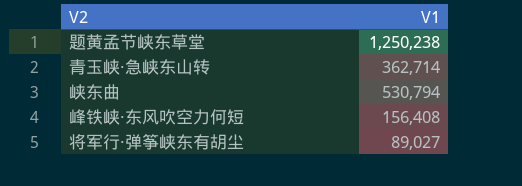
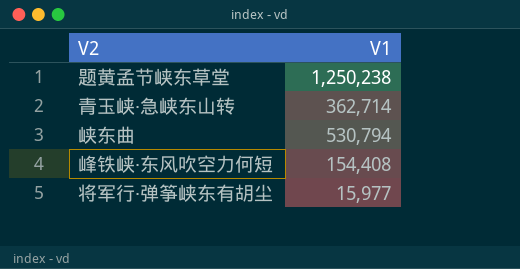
峰铁峡·东风吹空力何短 | V1: 156,408 -> 154,408
将军行·弹筝峡东有胡尘 | V1: 89,027 -> 15,977

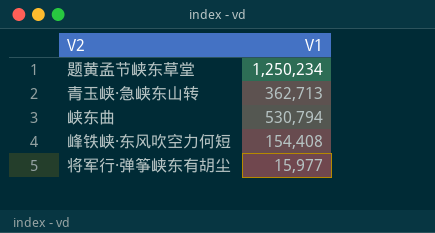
题黄孟节峡东草堂 | V1: 1,250,238 -> 1,250,234
青玉峡·急峡东山转 | V1: 362,714 -> 362,713

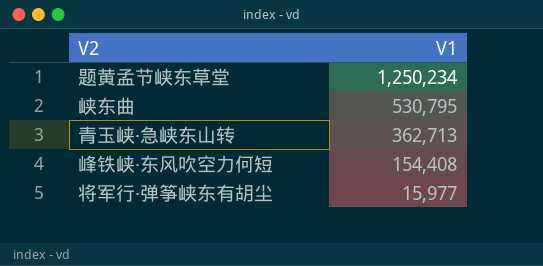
row order: none -> V1 descending
峡东曲 | V1: 530,794 -> 530,795

